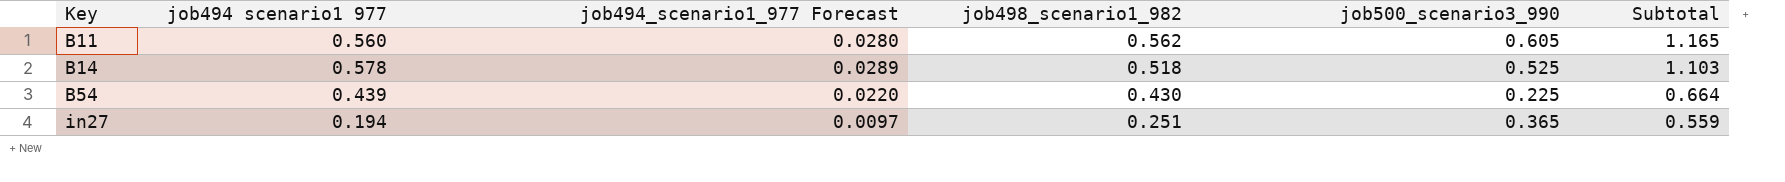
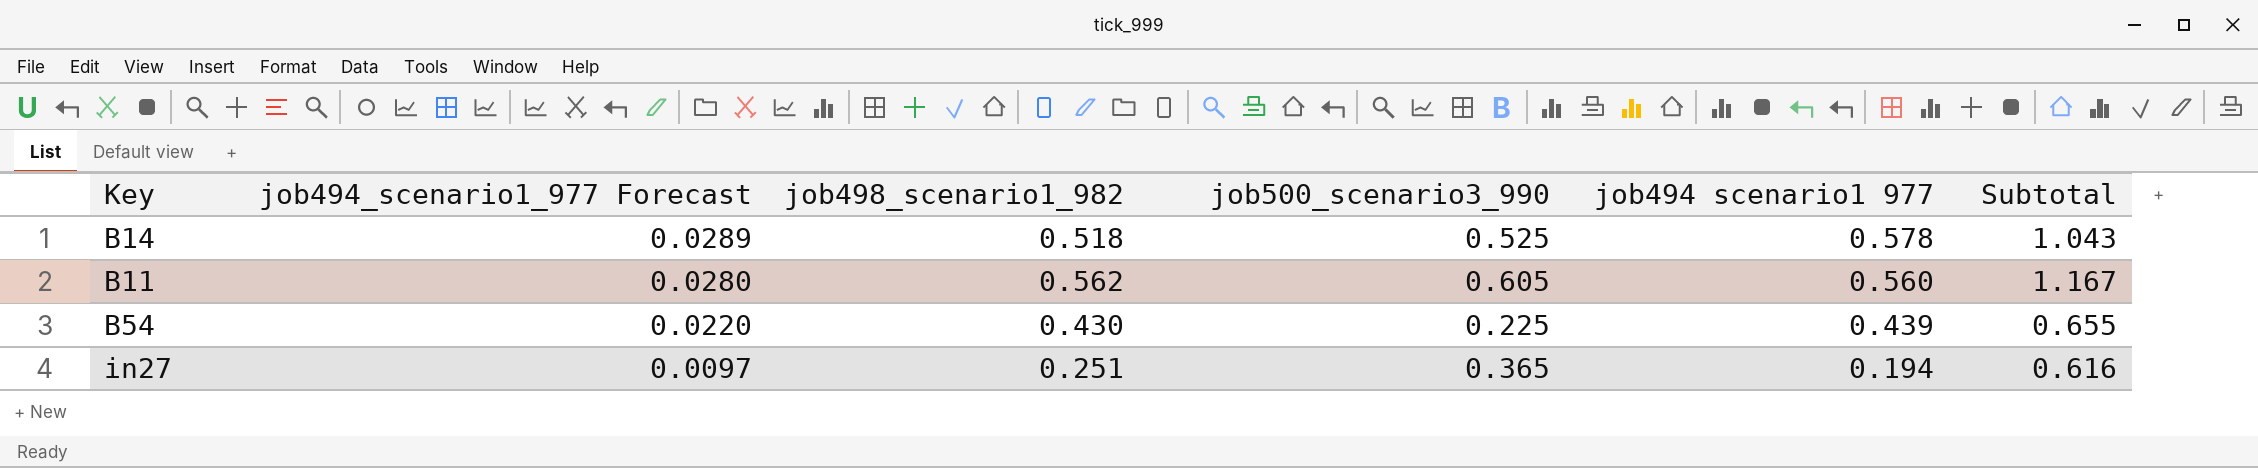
row order: Key ascending -> job494_scenario1_977 Forecast descending
column job494 scenario1 977 | position: 2 -> 5
column Subtotal | formula: [job494 scenario1 977] + [job500_scenario3_990] -> [job498_scenario1_982] + [job500_scenario3_990]

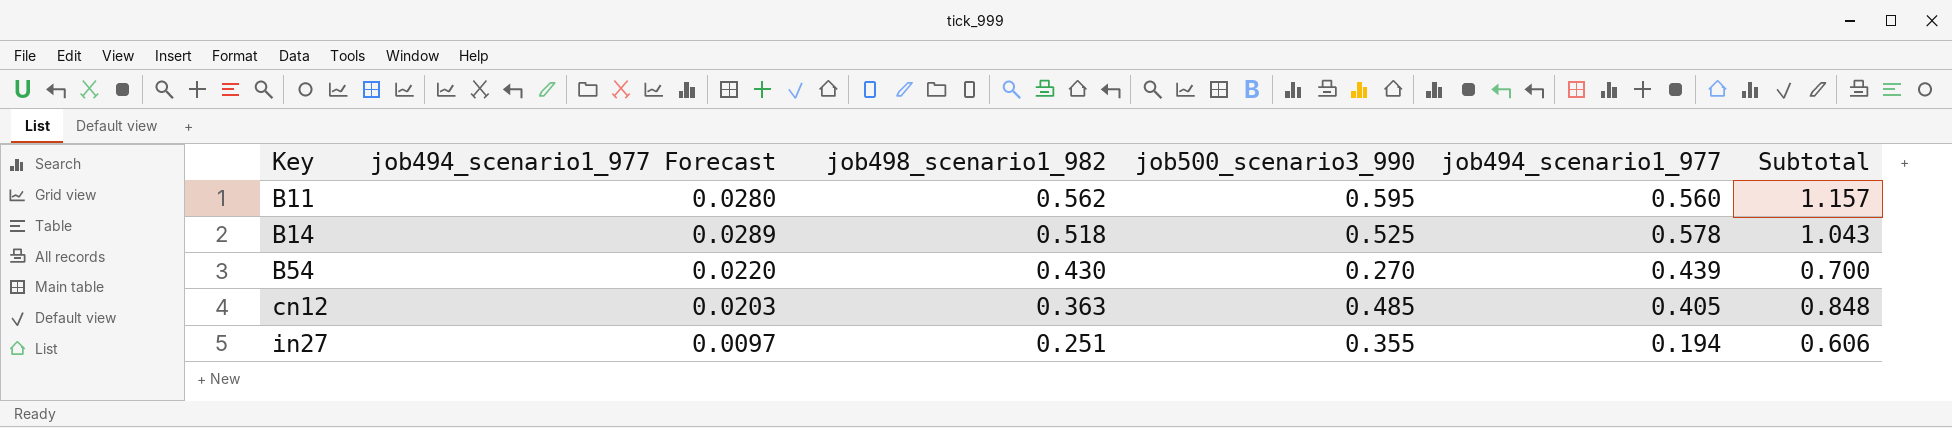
row order: job494_scenario1_977 Forecast descending -> Key ascending
column name: job494 scenario1 977 -> job494_scenario1_977
B11 | job500_scenario3_990: 0.605 -> 0.595
B11 | Subtotal: 1.167 -> 1.157
B54 | job500_scenario3_990: 0.225 -> 0.270
B54 | Subtotal: 0.655 -> 0.700
row cn12: none -> 0.0203 | 0.363 | 0.485 | 0.405 | 0.848
in27 | job500_scenario3_990: 0.365 -> 0.355
in27 | Subtotal: 0.616 -> 0.606

